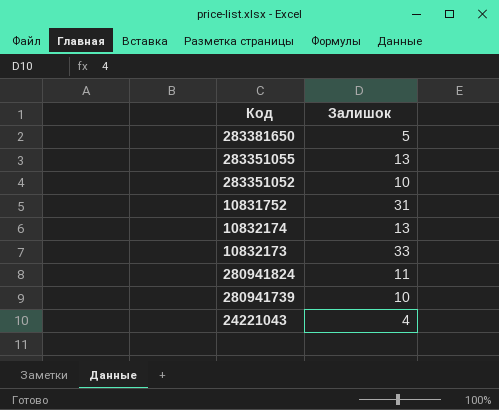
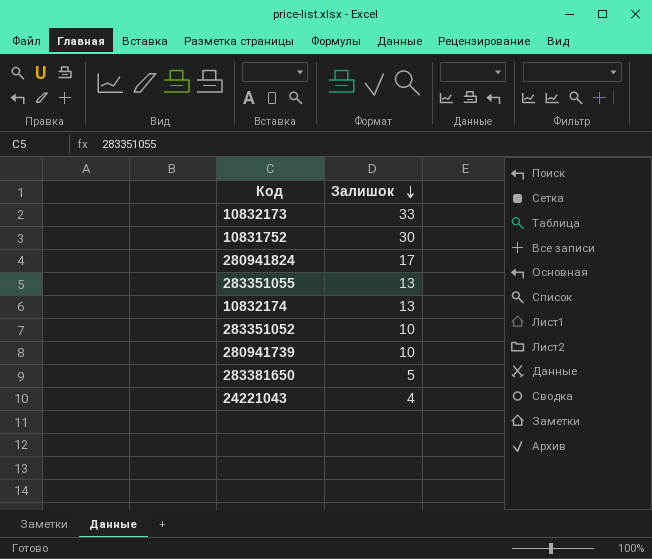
row order: none -> Залишок descending
10831752 | Залишок: 31 -> 30
280941824 | Залишок: 11 -> 17

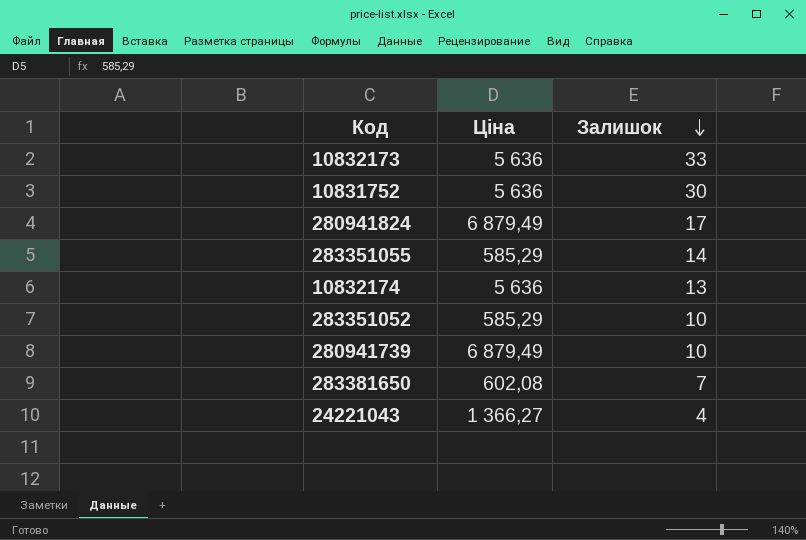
column Ціна | position: none -> 2
283351055 | Залишок: 13 -> 14
283381650 | Залишок: 5 -> 7

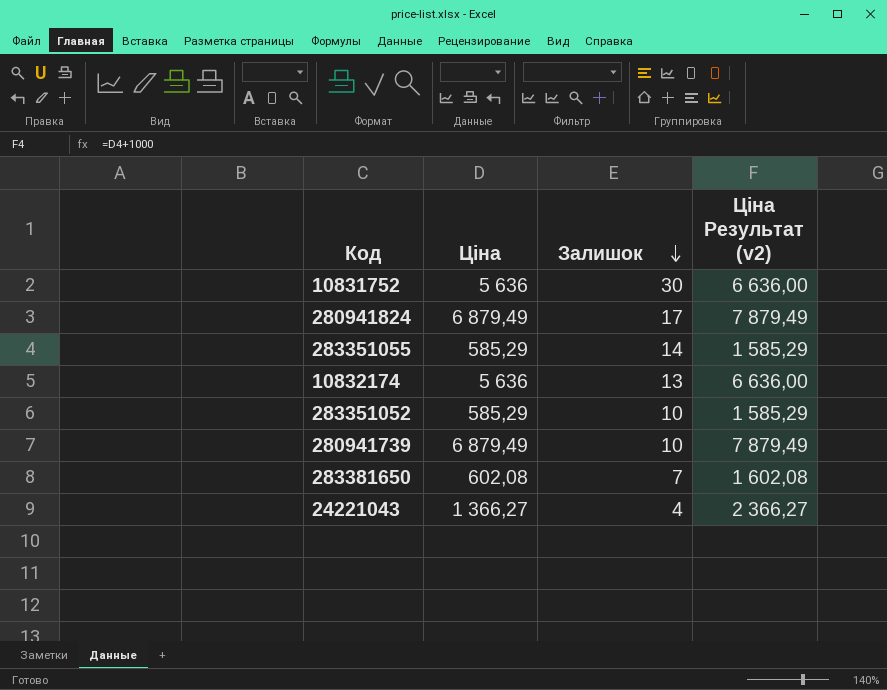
column Ціна Результат (v2) | formula: none -> [Ціна] + 1000
row 10832173: 5 636 | 33 -> none

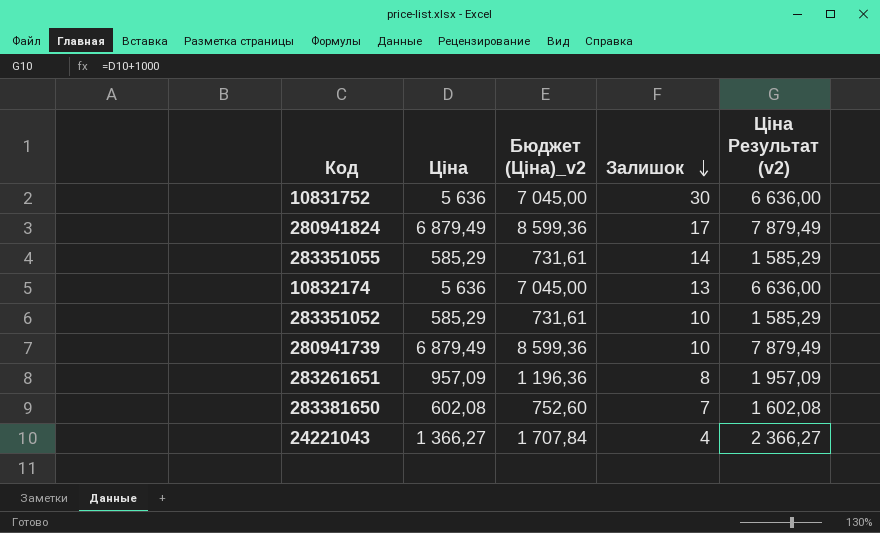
column Бюджет (Ціна)_v2 | formula: none -> [Ціна] * 1,25
row 283261651: none -> 957,09 | 1 196,36 | 8 | 1 957,09

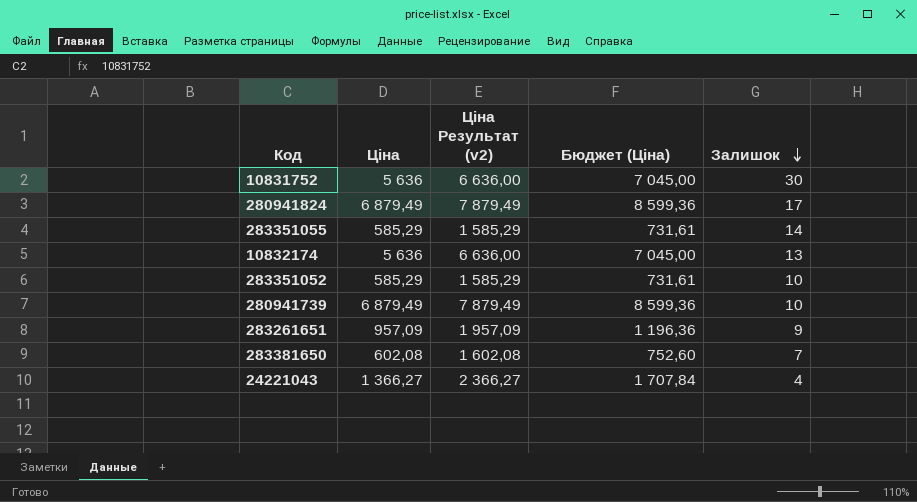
column Ціна Результат (v2) | position: 5 -> 3
column name: Бюджет (Ціна)_v2 -> Бюджет (Ціна)
283261651 | Залишок: 8 -> 9

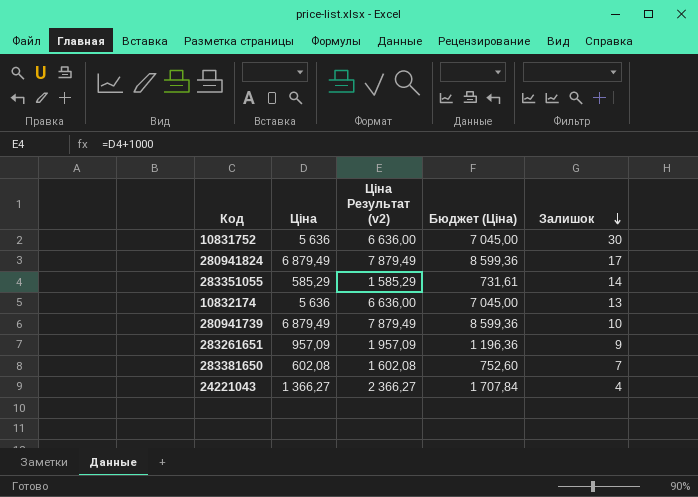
row 283351052: 585,29 | 1 585,29 | 731,61 | 10 -> none

